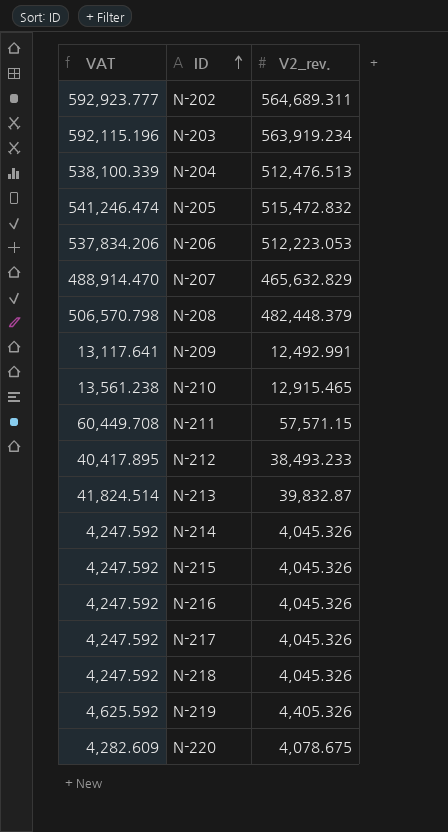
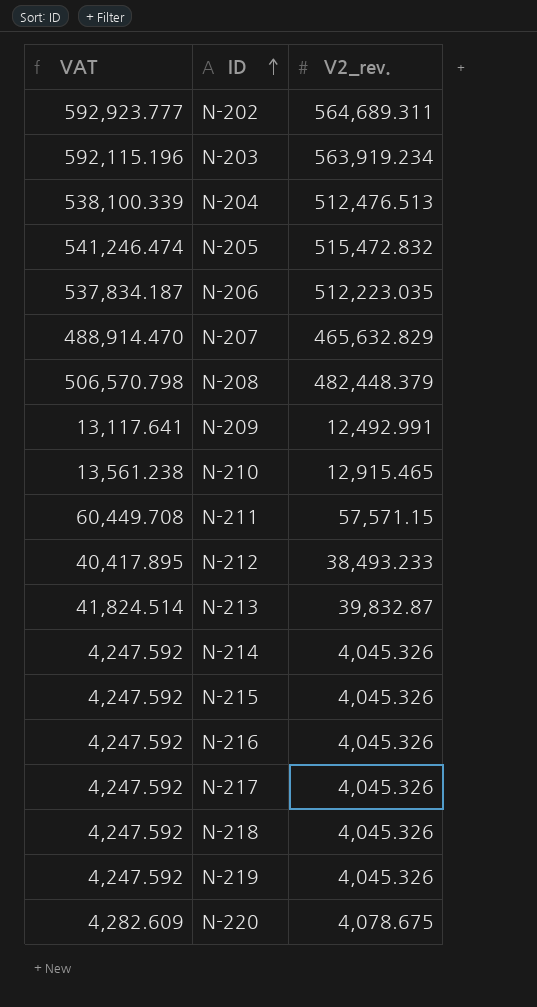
N-206 | VAT: 537,834.206 -> 537,834.187
N-206 | V2_rev.: 512,223.053 -> 512,223.035
N-219 | VAT: 4,625.592 -> 4,247.592
N-219 | V2_rev.: 4,405.326 -> 4,045.326

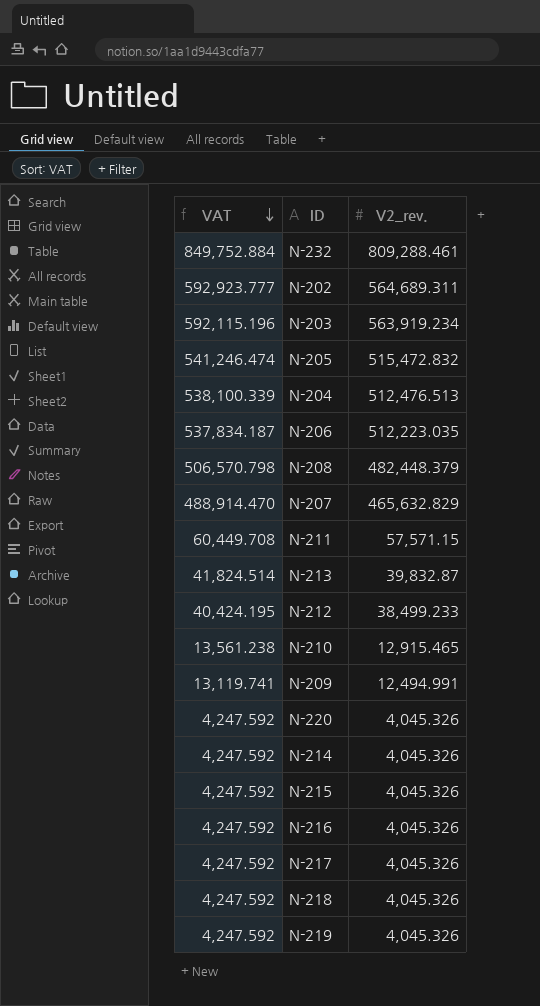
row order: ID ascending -> VAT descending
row N-232: none -> 849,752.884 | 809,288.461
N-212 | VAT: 40,417.895 -> 40,424.195
N-212 | V2_rev.: 38,493.233 -> 38,499.233
N-209 | VAT: 13,117.641 -> 13,119.741
N-209 | V2_rev.: 12,492.991 -> 12,494.991
N-220 | VAT: 4,282.609 -> 4,247.592
N-220 | V2_rev.: 4,078.675 -> 4,045.326

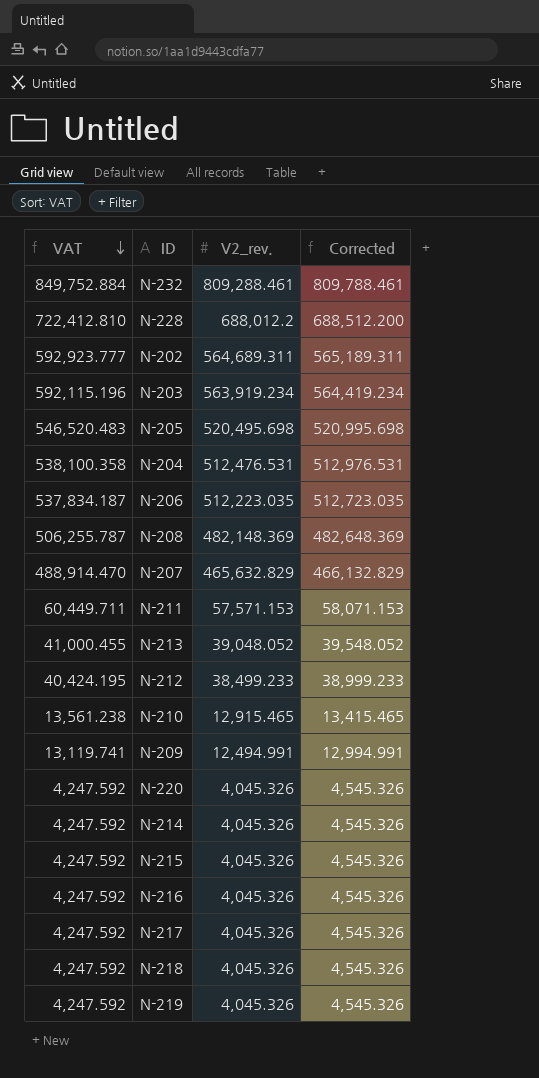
column Corrected | formula: none -> [V2_rev.] + 500
row N-228: none -> 722,412.810 | 688,012.2 | 688,512.200
N-205 | VAT: 541,246.474 -> 546,520.483
N-205 | V2_rev.: 515,472.832 -> 520,495.698
N-204 | VAT: 538,100.339 -> 538,100.358
N-204 | V2_rev.: 512,476.513 -> 512,476.531
N-208 | VAT: 506,570.798 -> 506,255.787
N-208 | V2_rev.: 482,448.379 -> 482,148.369
N-211 | VAT: 60,449.708 -> 60,449.711
N-211 | V2_rev.: 57,571.15 -> 57,571.153
N-213 | VAT: 41,824.514 -> 41,000.455
N-213 | V2_rev.: 39,832.87 -> 39,048.052

